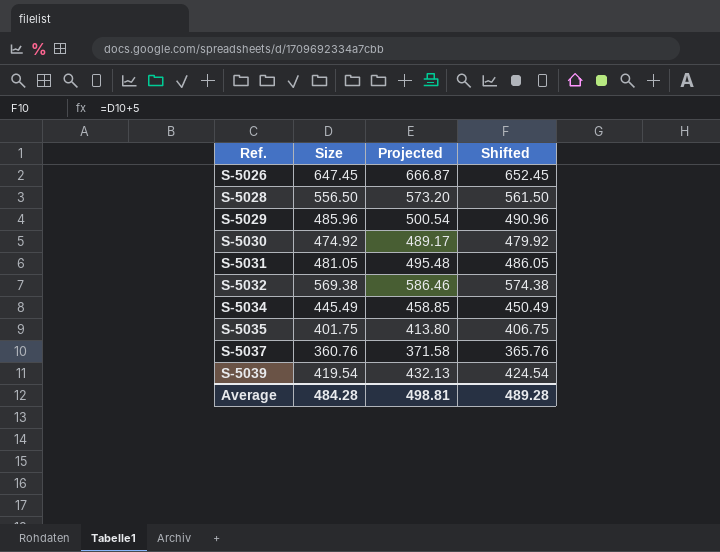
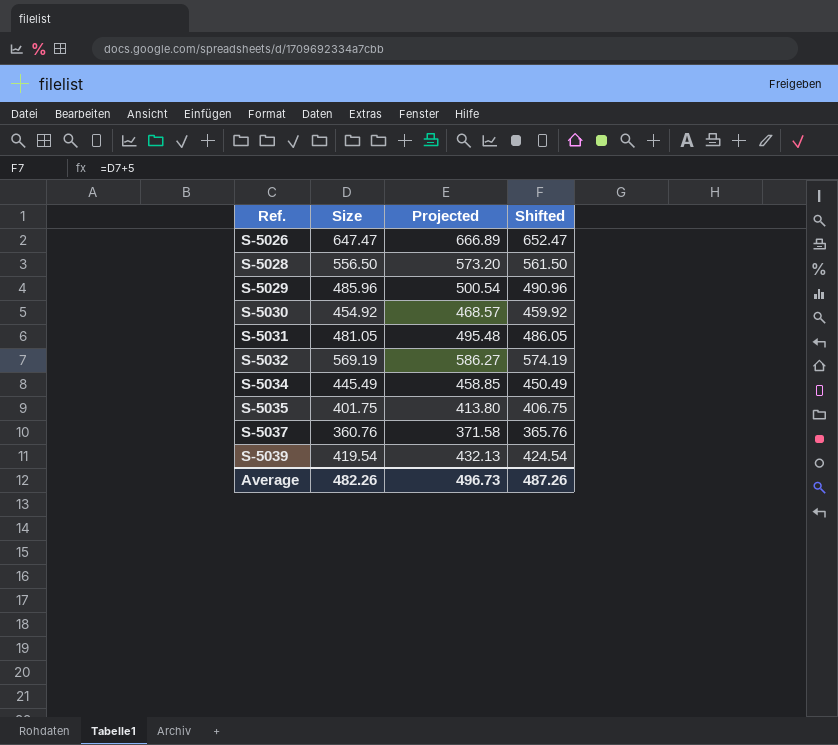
S-5026 | Size: 647.45 -> 647.47
S-5026 | Projected: 666.87 -> 666.89
S-5026 | Shifted: 652.45 -> 652.47
S-5030 | Size: 474.92 -> 454.92
S-5030 | Projected: 489.17 -> 468.57
S-5030 | Shifted: 479.92 -> 459.92
S-5032 | Size: 569.38 -> 569.19
S-5032 | Projected: 586.46 -> 586.27
S-5032 | Shifted: 574.38 -> 574.19
Average | Size: 484.28 -> 482.26
Average | Projected: 498.81 -> 496.73
Average | Shifted: 489.28 -> 487.26

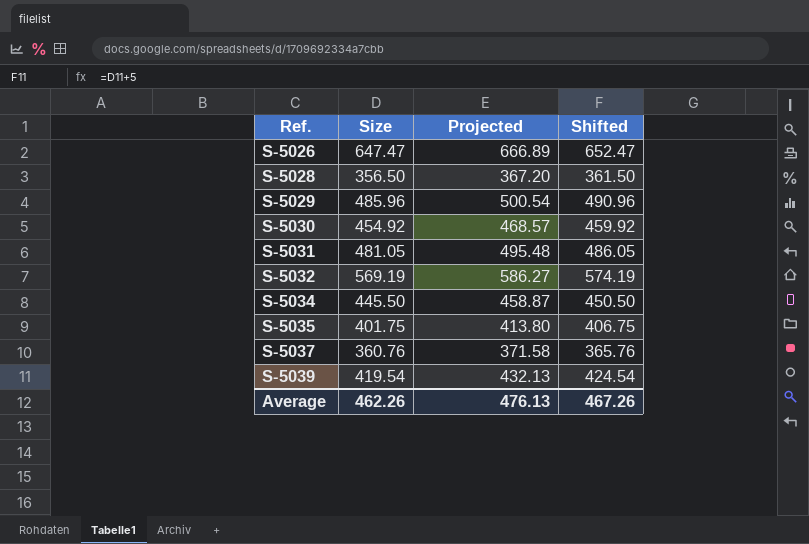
S-5028 | Size: 556.50 -> 356.50
S-5028 | Projected: 573.20 -> 367.20
S-5028 | Shifted: 561.50 -> 361.50
S-5034 | Size: 445.49 -> 445.50
S-5034 | Projected: 458.85 -> 458.87
S-5034 | Shifted: 450.49 -> 450.50
Average | Size: 482.26 -> 462.26
Average | Projected: 496.73 -> 476.13
Average | Shifted: 487.26 -> 467.26

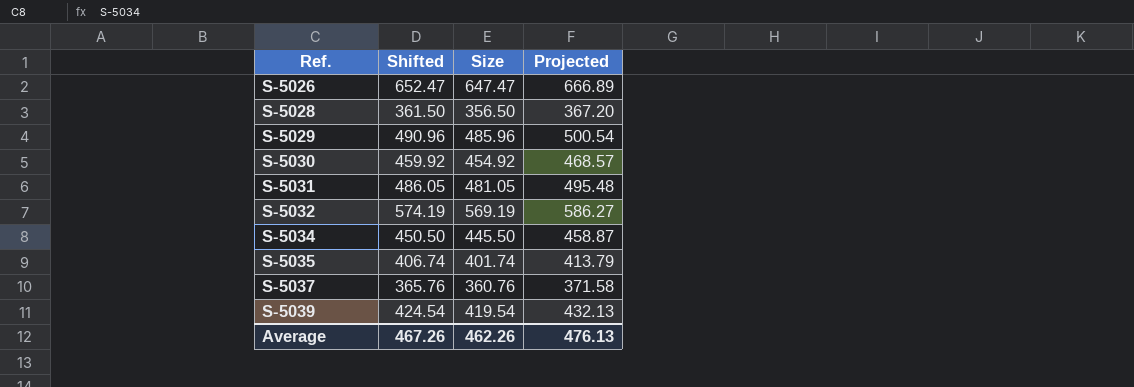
column Shifted | position: 4 -> 2
S-5035 | Shifted: 406.75 -> 406.74
S-5035 | Size: 401.75 -> 401.74
S-5035 | Projected: 413.80 -> 413.79

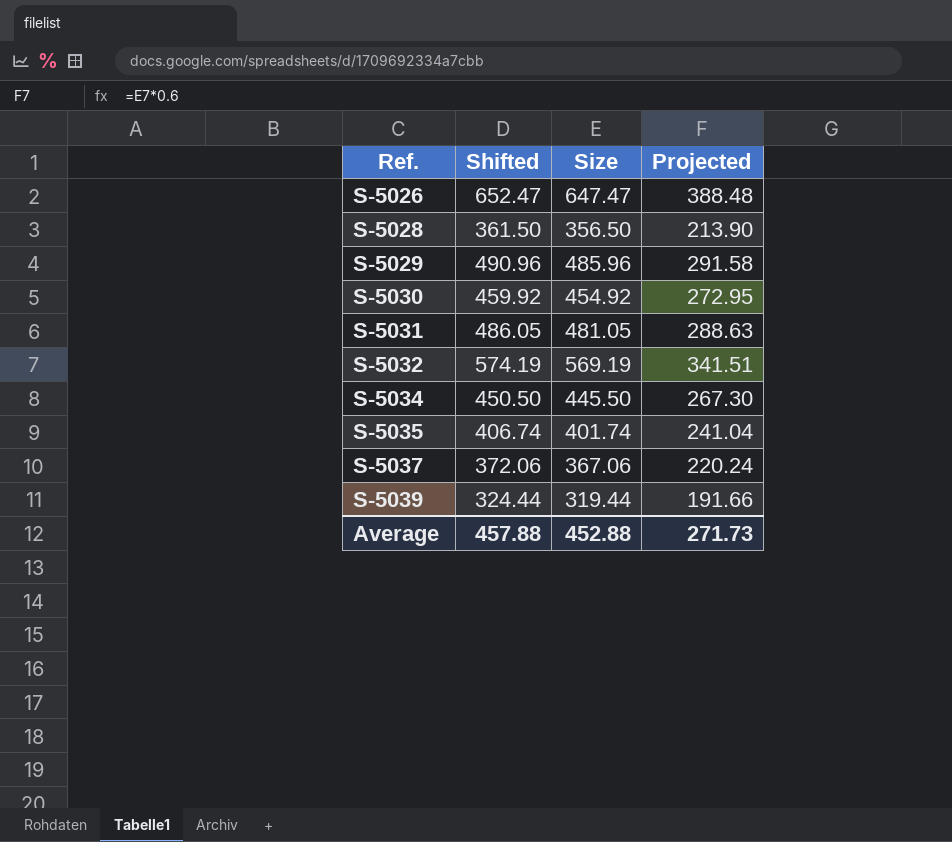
column Projected | formula: [Size] * 1.03 -> [Size] * 0.6
S-5037 | Shifted: 365.76 -> 372.06
S-5037 | Size: 360.76 -> 367.06
S-5039 | Shifted: 424.54 -> 324.44
S-5039 | Size: 419.54 -> 319.44
Average | Shifted: 467.26 -> 457.88
Average | Size: 462.26 -> 452.88
Average | Projected: 476.13 -> 271.73

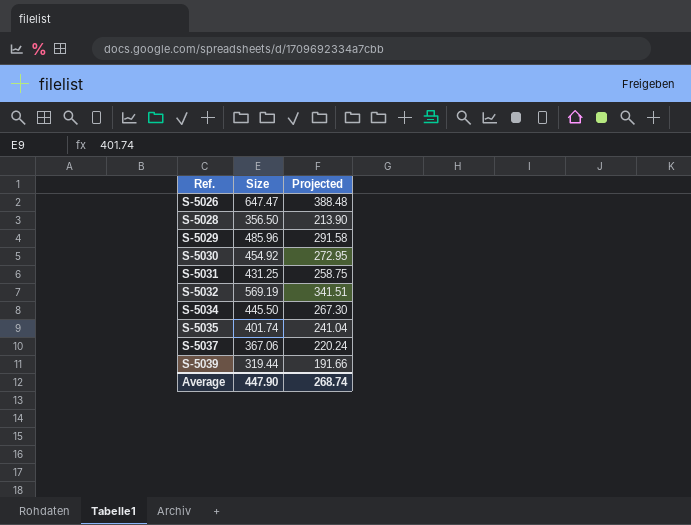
column Shifted | formula: [Size] + 5 -> none
S-5031 | Size: 481.05 -> 431.25
S-5031 | Projected: 288.63 -> 258.75
Average | Size: 452.88 -> 447.90
Average | Projected: 271.73 -> 268.74

